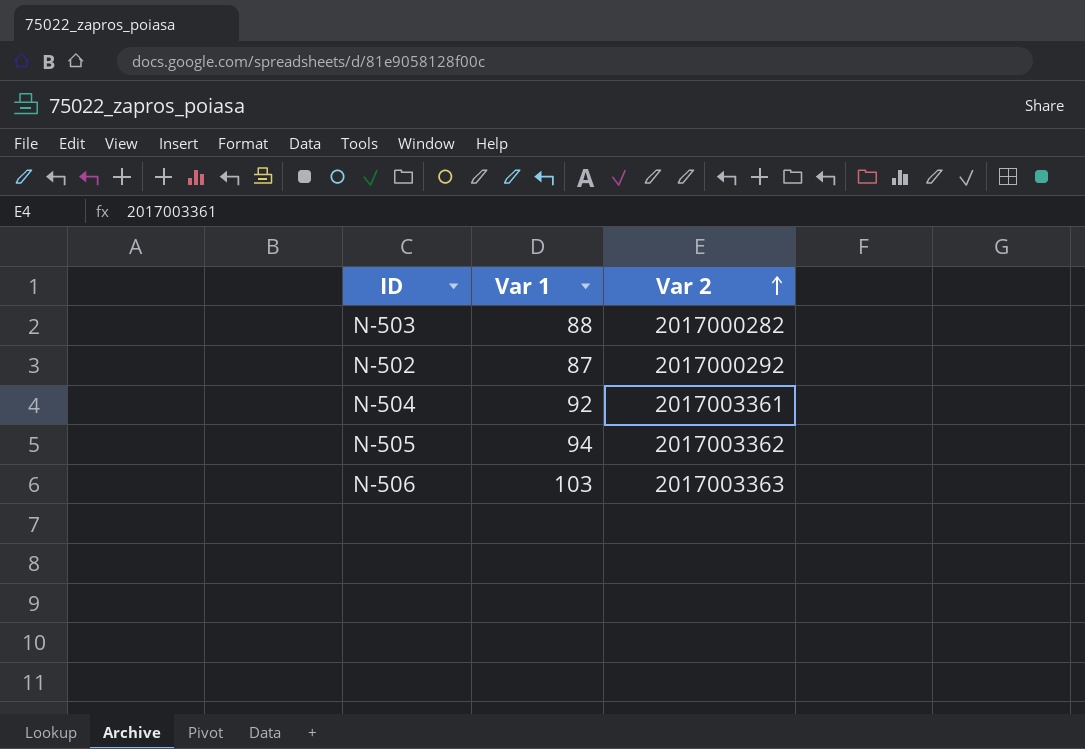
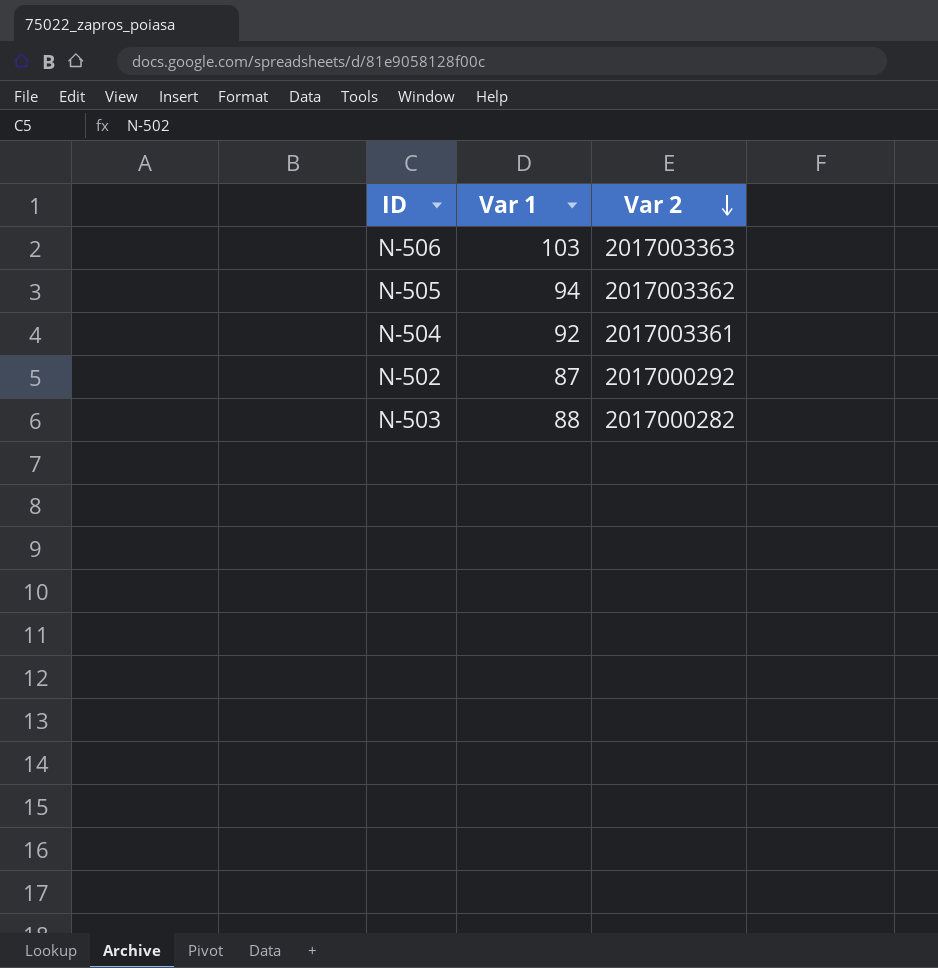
row order: Var 2 ascending -> Var 2 descending

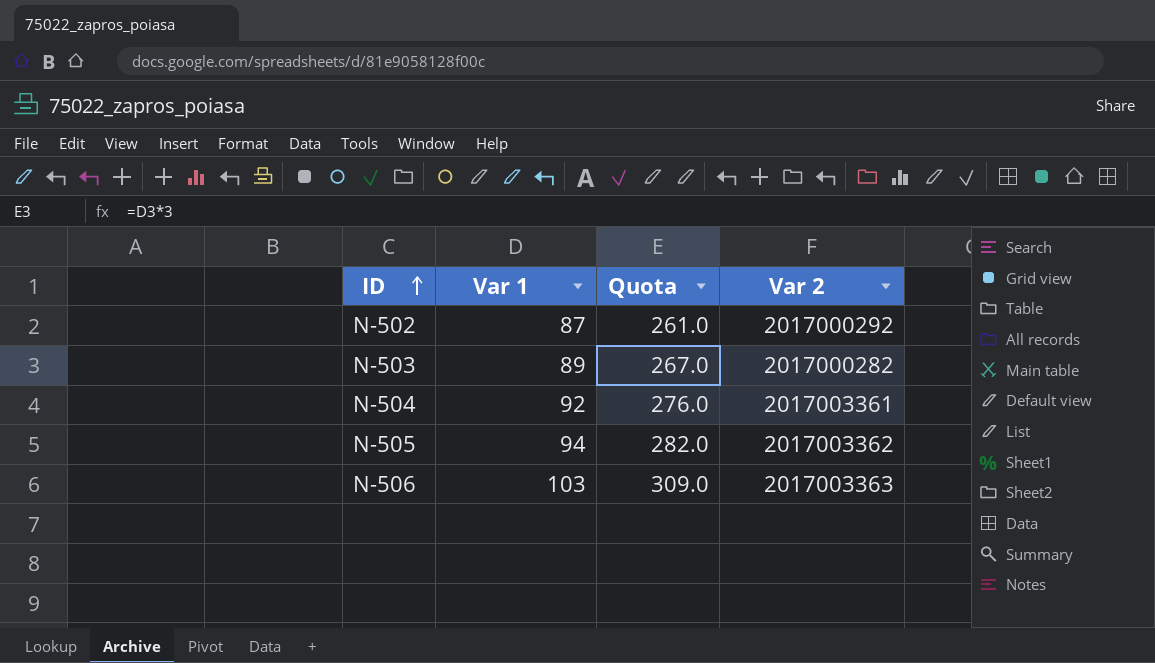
row order: Var 2 descending -> ID ascending
column Quota | formula: none -> [Var 1] * 3
N-503 | Var 1: 88 -> 89

